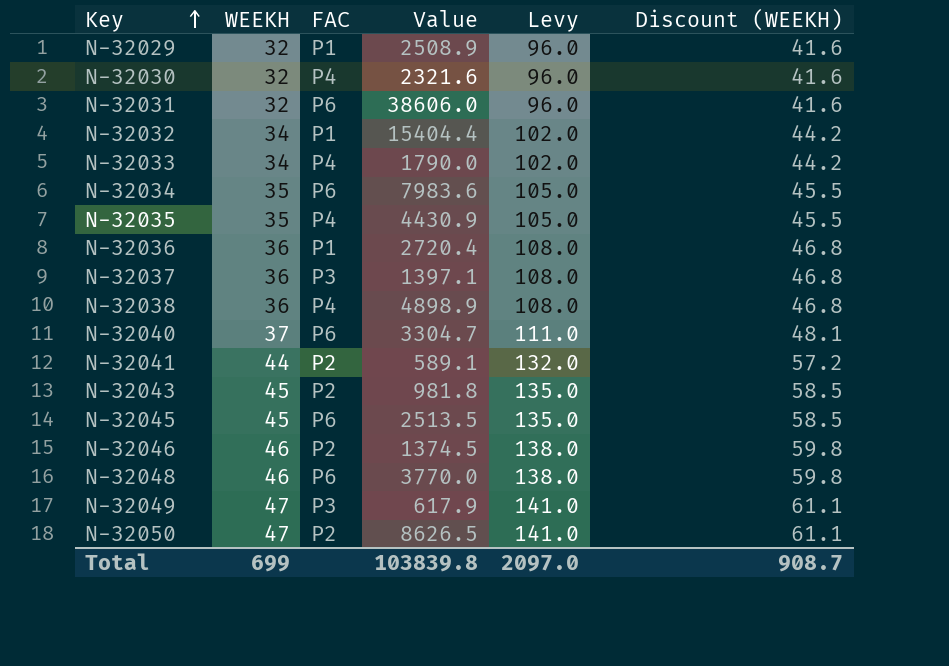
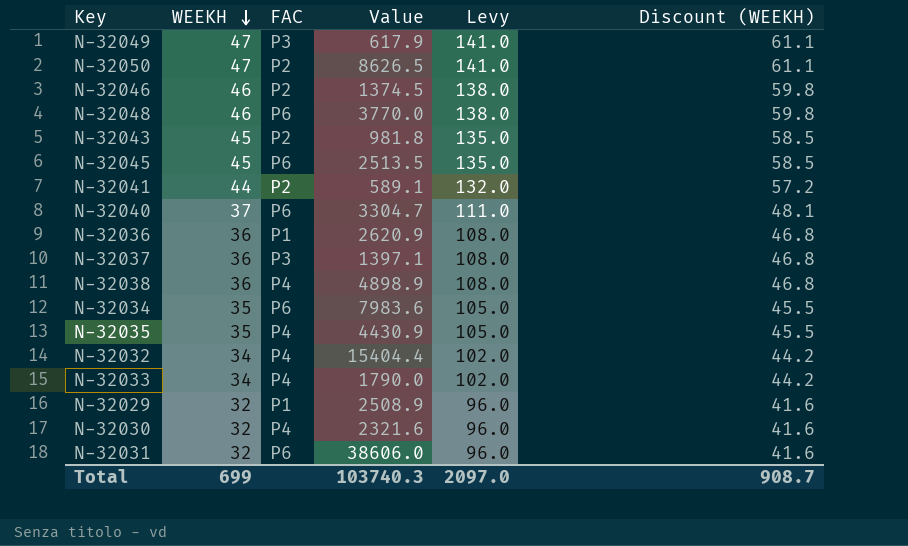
row order: Key ascending -> WEEKH descending
N-32036 | Value: 2720.4 -> 2620.9
N-32032 | FAC: P1 -> P4
Total | Value: 103839.8 -> 103740.3

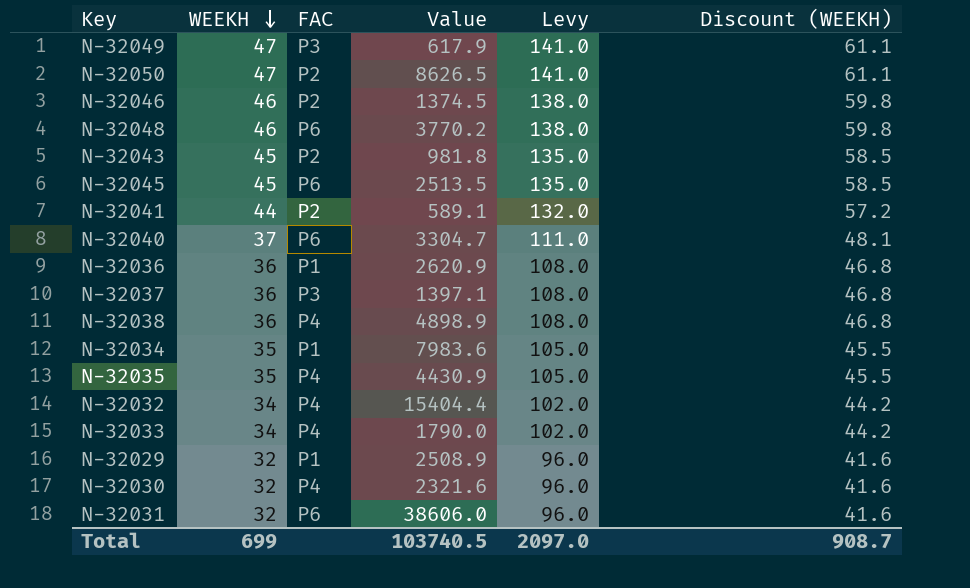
N-32048 | Value: 3770.0 -> 3770.2
N-32034 | FAC: P6 -> P1
Total | Value: 103740.3 -> 103740.5

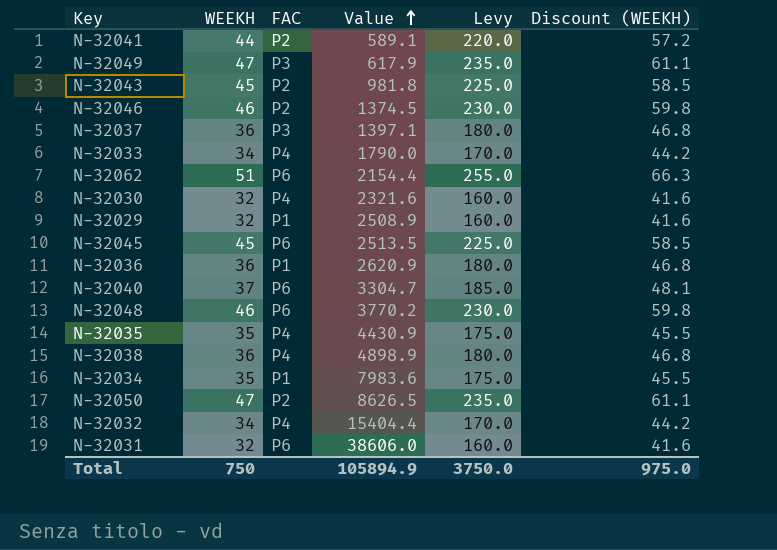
row order: WEEKH descending -> Value ascending
column Levy | formula: [WEEKH] * 3 -> [WEEKH] * 5
row N-32062: none -> 51 | P6 | 2154.4 | 255.0 | 66.3
Total | WEEKH: 699 -> 750
Total | Value: 103740.5 -> 105894.9
Total | Levy: 2097.0 -> 3750.0
Total | Discount (WEEKH): 908.7 -> 975.0

